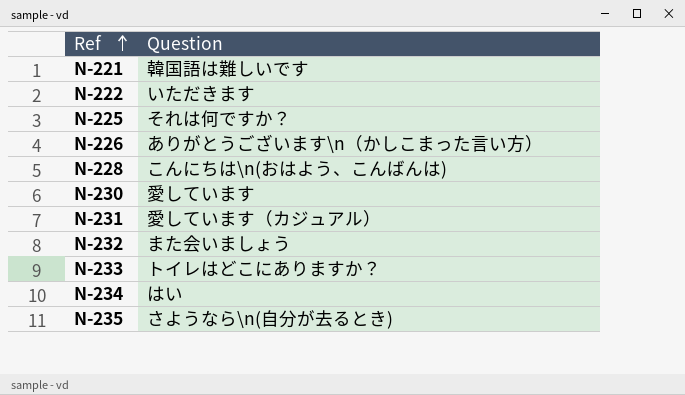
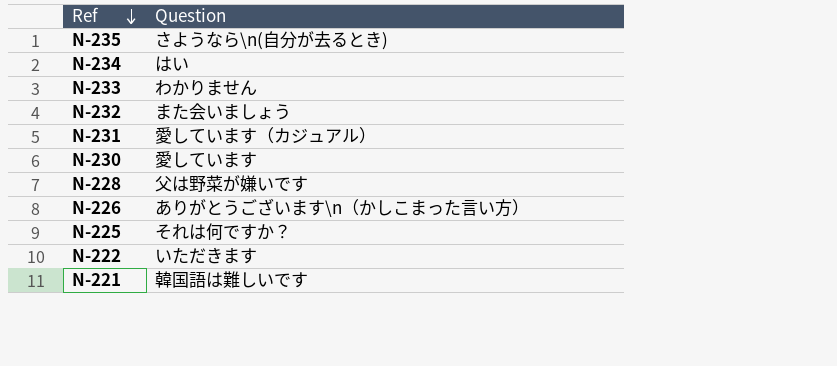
row order: Ref ascending -> Ref descending
N-233 | Question: トイレはどこにありますか？ -> わかりません
N-228 | Question: こんにちは\n(おはよう、こんばんは) -> 父は野菜が嫌いです

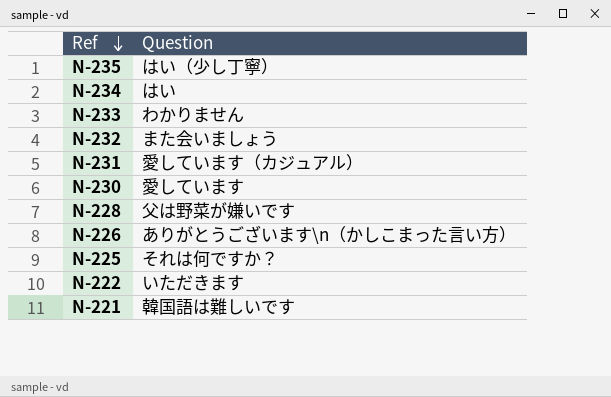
N-235 | Question: さようなら\n(自分が去るとき) -> はい（少し丁寧）

